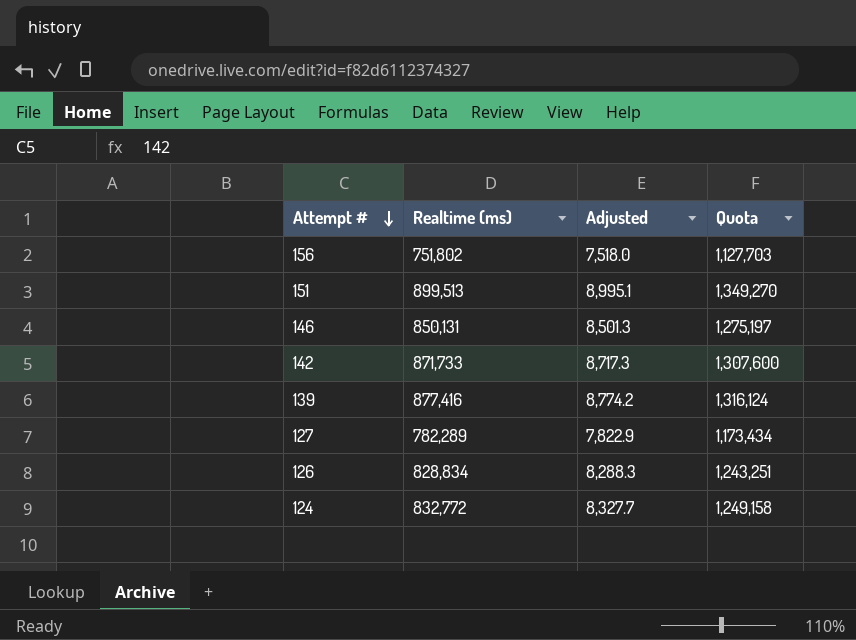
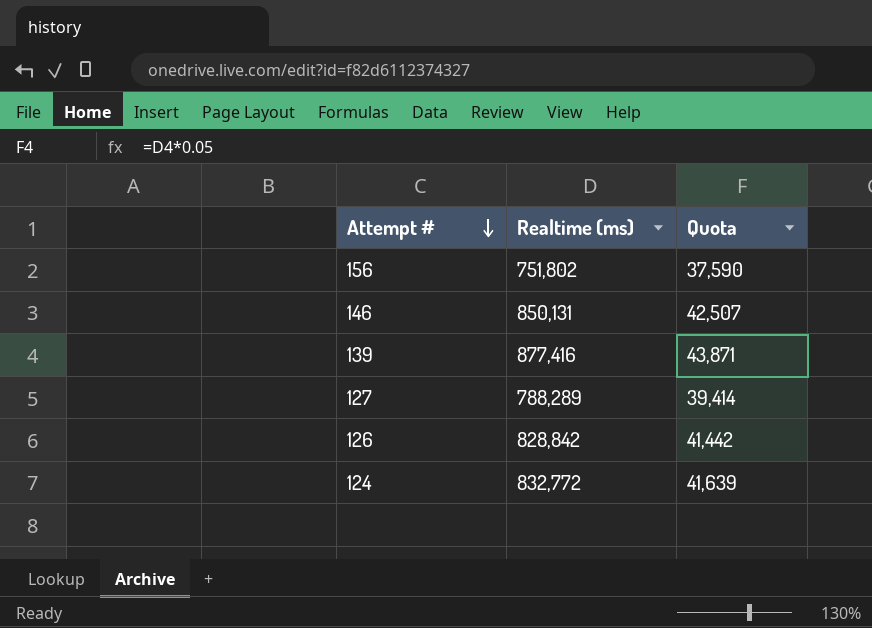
column Adjusted | formula: [Realtime (ms)] * 0.01 -> none
column Quota | formula: [Realtime (ms)] * 1.5 -> [Realtime (ms)] * 0.05
row 151: 899,513 | 8,995.1 | 1,349,270 -> none
row 142: 871,733 | 8,717.3 | 1,307,600 -> none
127 | Realtime (ms): 782,289 -> 788,289
126 | Realtime (ms): 828,834 -> 828,842

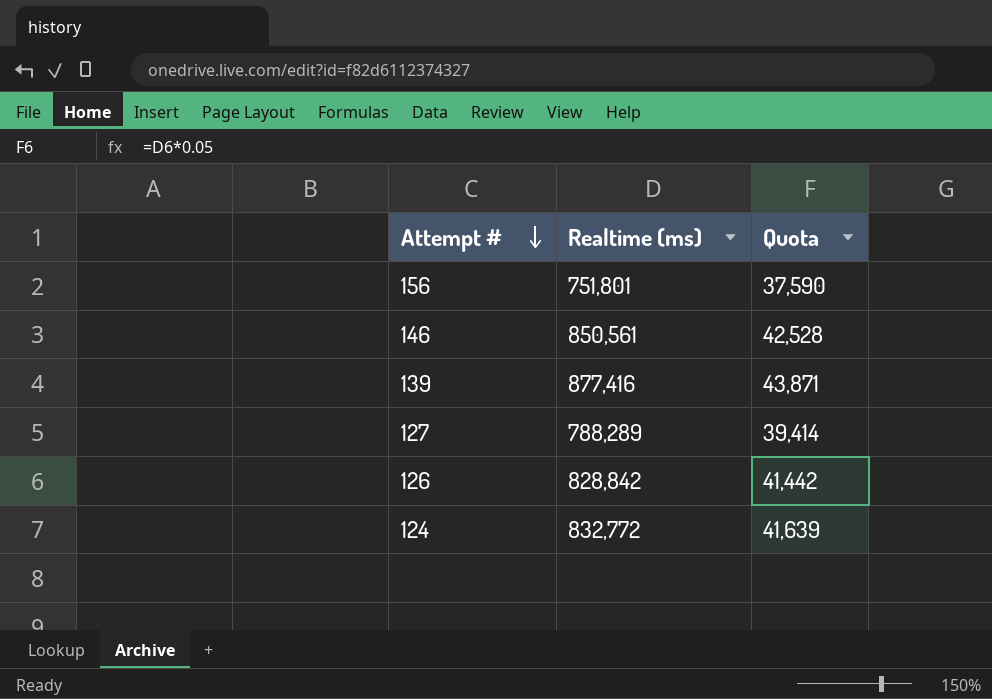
156 | Realtime (ms): 751,802 -> 751,801
146 | Realtime (ms): 850,131 -> 850,561
146 | Quota: 42,507 -> 42,528

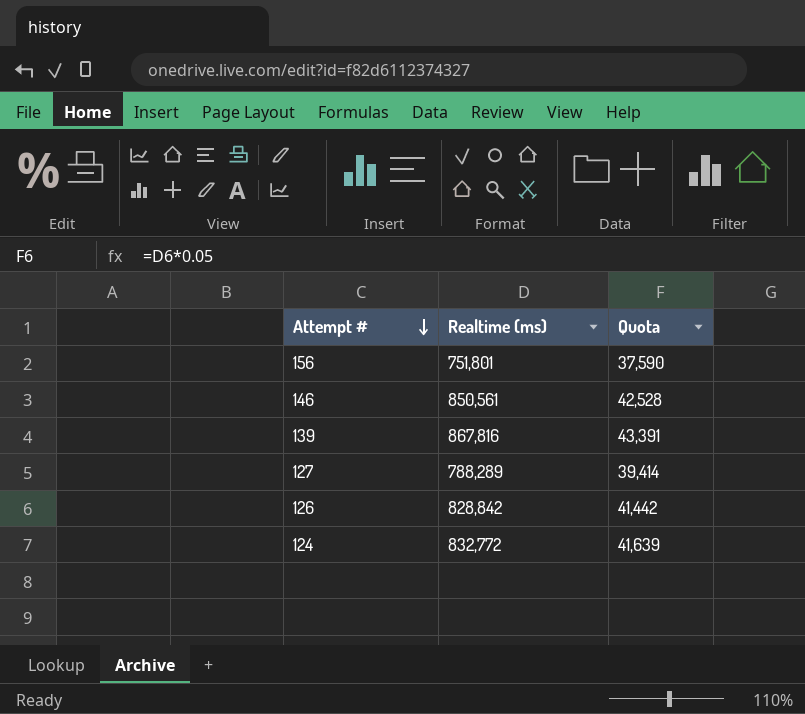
139 | Realtime (ms): 877,416 -> 867,816
139 | Quota: 43,871 -> 43,391

